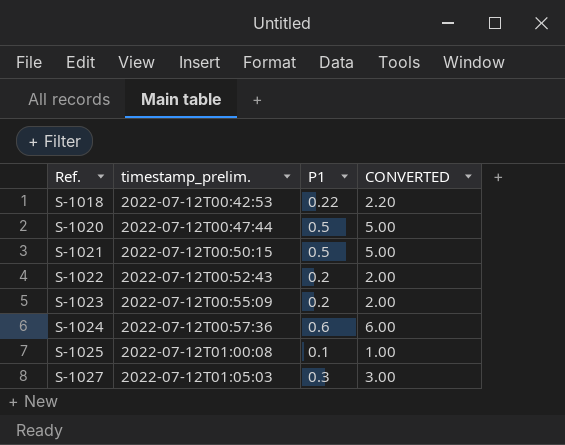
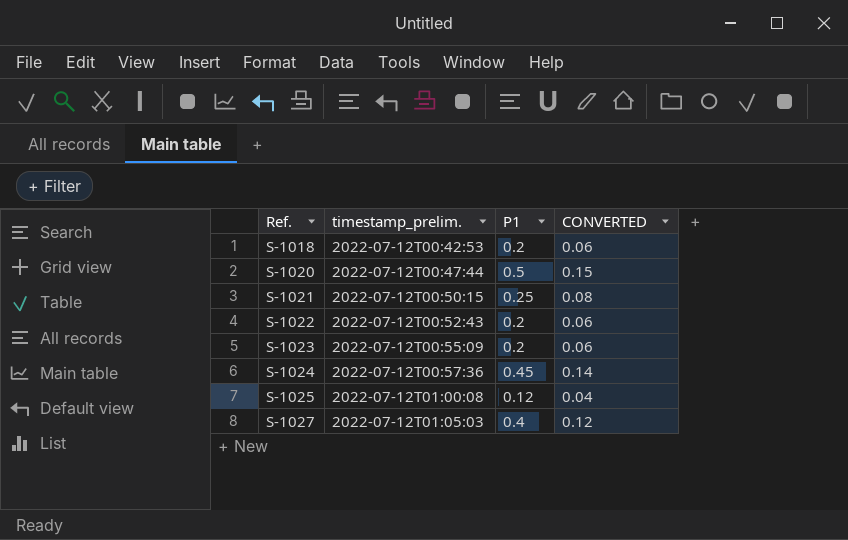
column CONVERTED | formula: [P1] * 10 -> [P1] * 0.3
S-1018 | P1: 0.22 -> 0.2
S-1021 | P1: 0.5 -> 0.25
S-1024 | P1: 0.6 -> 0.45
S-1025 | P1: 0.1 -> 0.12
S-1027 | P1: 0.3 -> 0.4

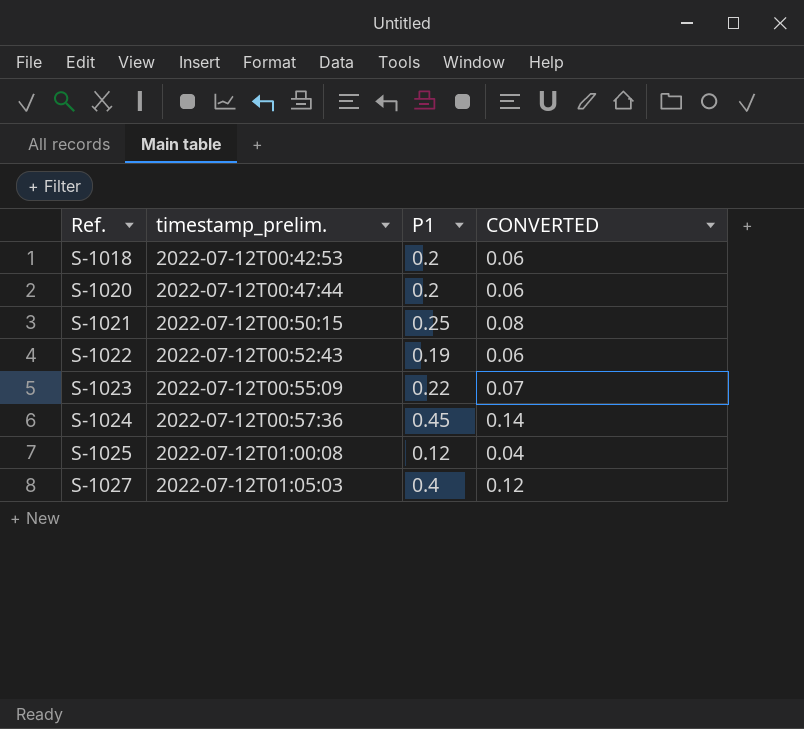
S-1020 | P1: 0.5 -> 0.2
S-1020 | CONVERTED: 0.15 -> 0.06
S-1022 | P1: 0.2 -> 0.19
S-1023 | P1: 0.2 -> 0.22
S-1023 | CONVERTED: 0.06 -> 0.07

